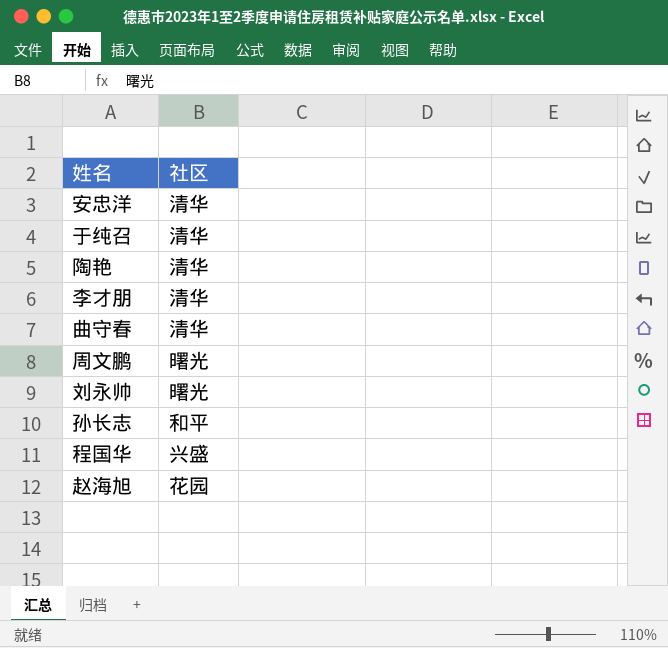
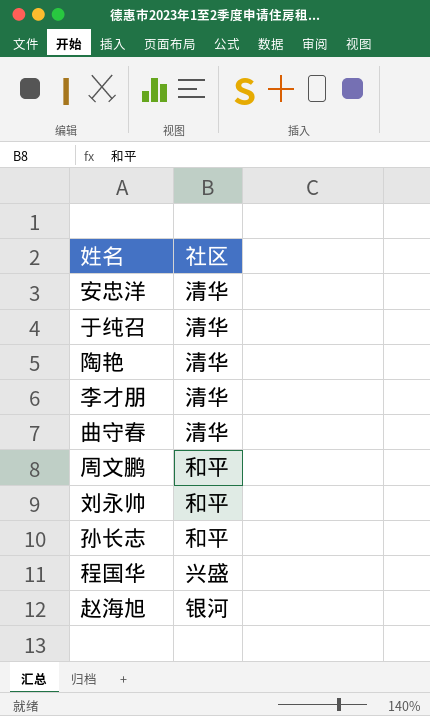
周文鹏 | 社区: 曙光 -> 和平
刘永帅 | 社区: 曙光 -> 和平
赵海旭 | 社区: 花园 -> 银河

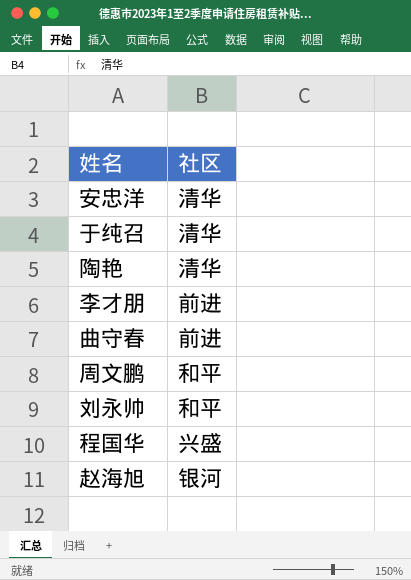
row 孙长志: 和平 -> none
李才朋 | 社区: 清华 -> 前进
曲守春 | 社区: 清华 -> 前进

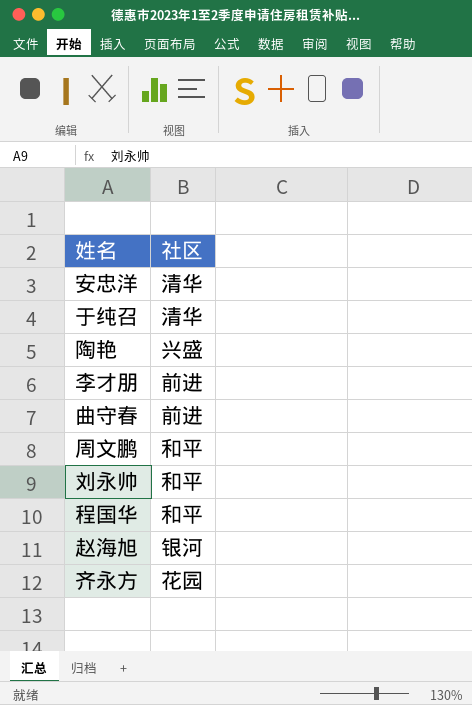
陶艳 | 社区: 清华 -> 兴盛
程国华 | 社区: 兴盛 -> 和平
row 齐永方: none -> 花园

